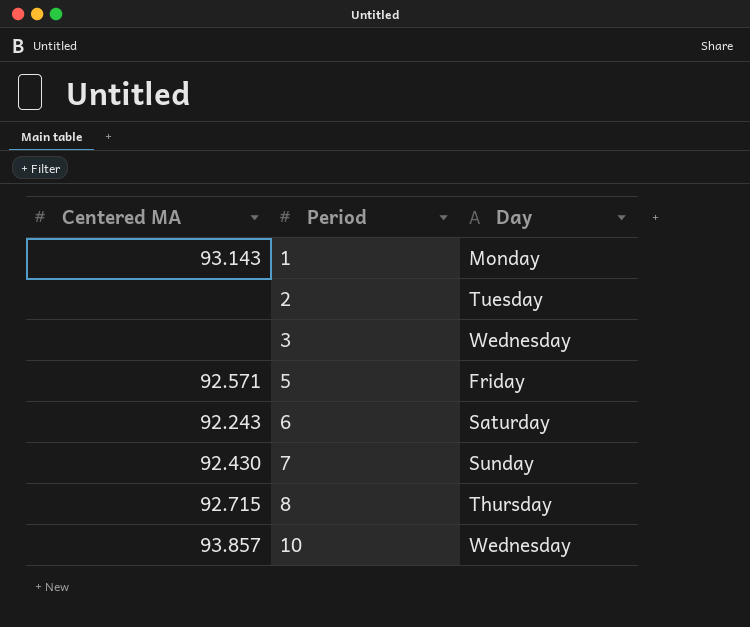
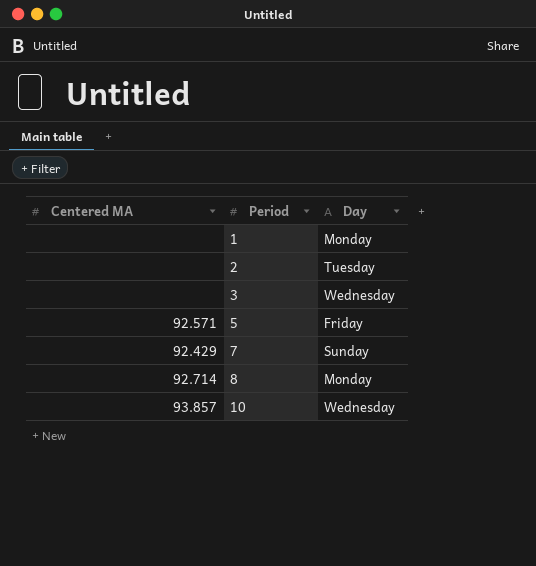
row 6: 92.243 | Saturday -> none
1 | Centered MA: 93.143 -> none
7 | Centered MA: 92.430 -> 92.429
8 | Centered MA: 92.715 -> 92.714
8 | Day: Thursday -> Monday

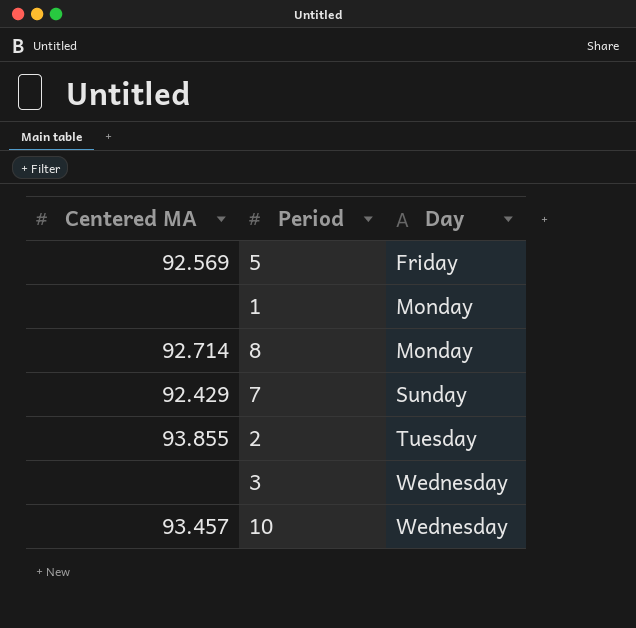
row order: Period ascending -> Day ascending
5 | Centered MA: 92.571 -> 92.569
2 | Centered MA: none -> 93.855
10 | Centered MA: 93.857 -> 93.457

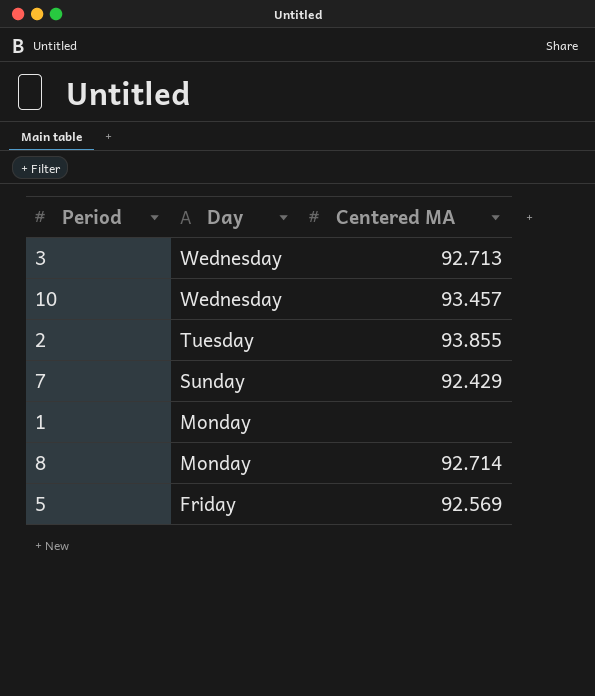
row order: Day ascending -> Day descending
column Centered MA | position: 1 -> 3
3 | Centered MA: none -> 92.713

